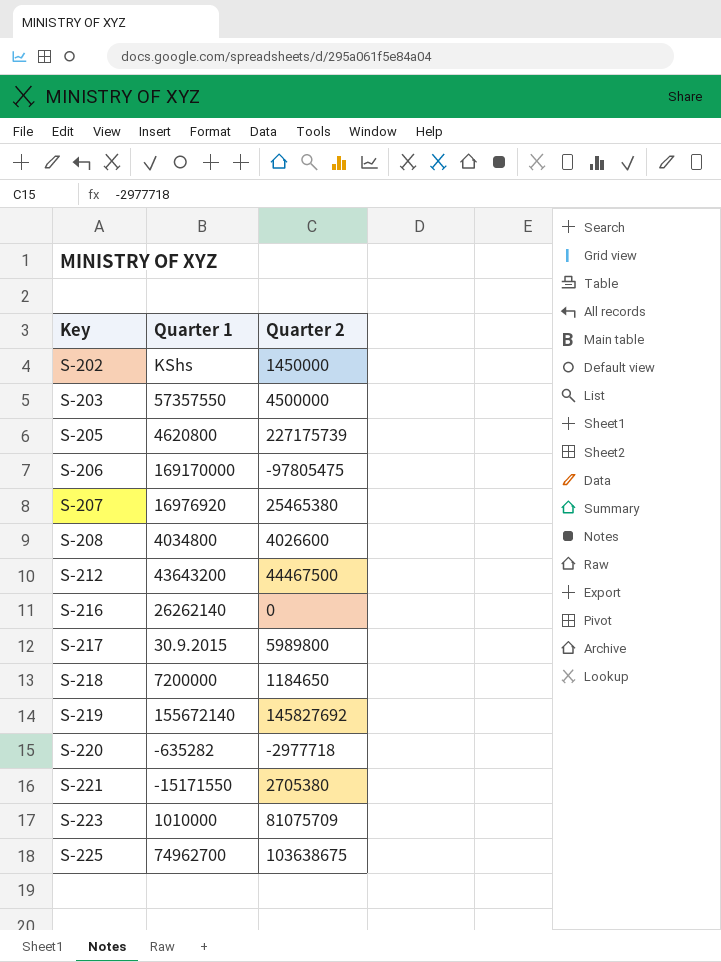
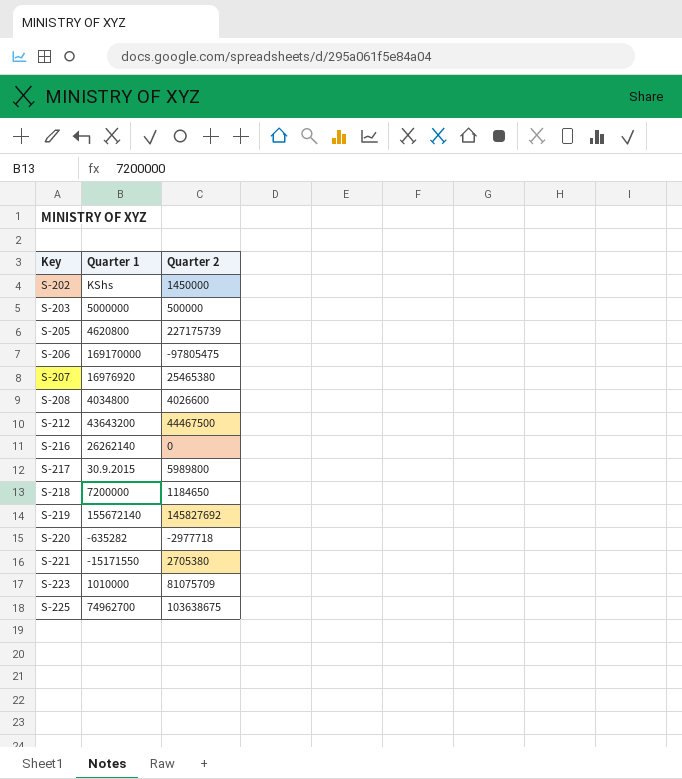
S-203 | Quarter 1: 57357550 -> 5000000
S-203 | Quarter 2: 4500000 -> 500000

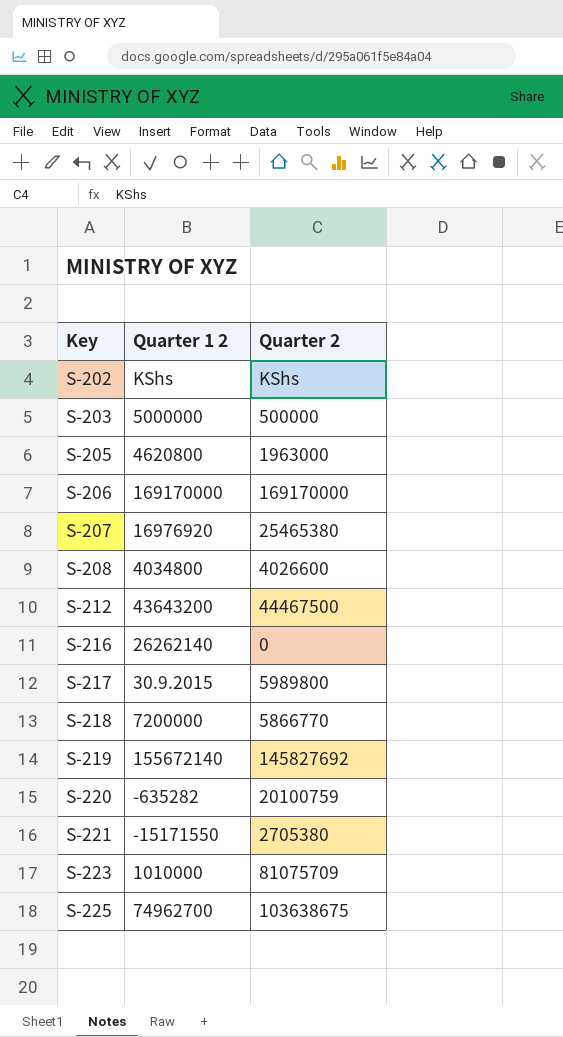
column name: Quarter 1 -> Quarter 1 2
S-202 | Quarter 2: 1450000 -> KShs
S-205 | Quarter 2: 227175739 -> 1963000
S-206 | Quarter 2: -97805475 -> 169170000
S-218 | Quarter 2: 1184650 -> 5866770
S-220 | Quarter 2: -2977718 -> 20100759

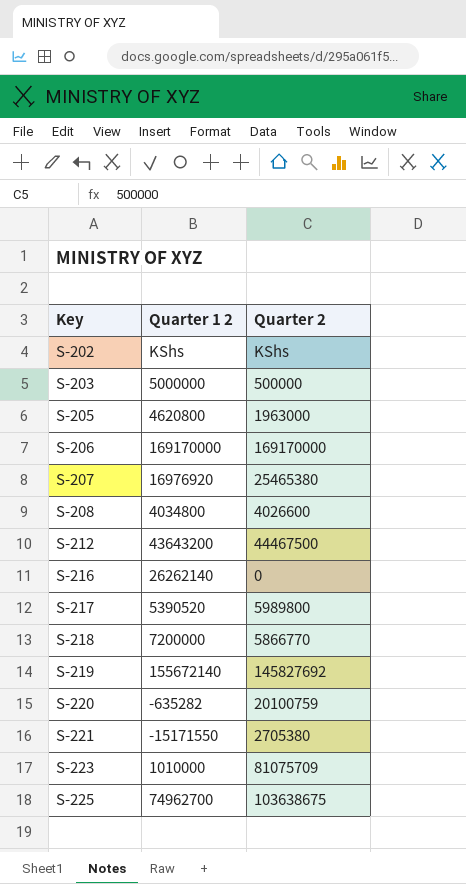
S-217 | Quarter 1 2: 30.9.2015 -> 5390520

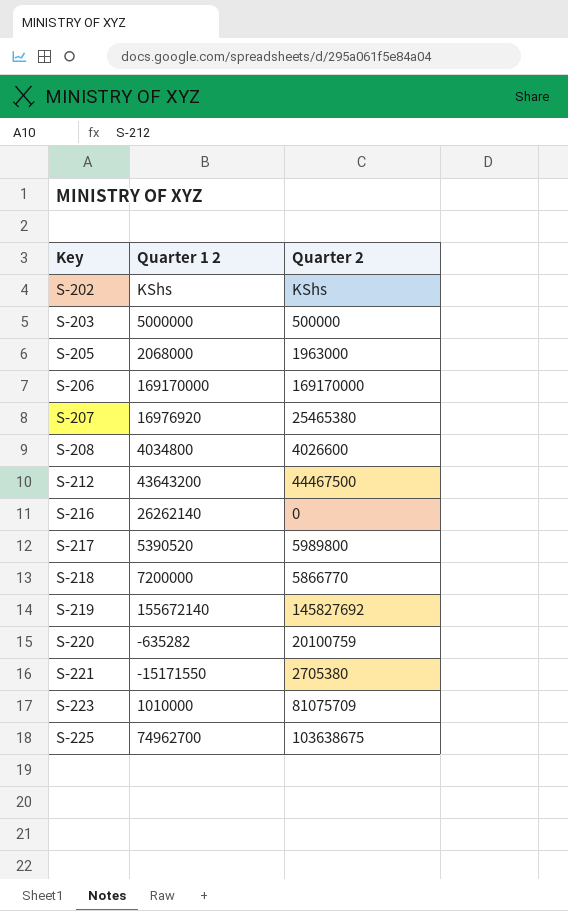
S-205 | Quarter 1 2: 4620800 -> 2068000

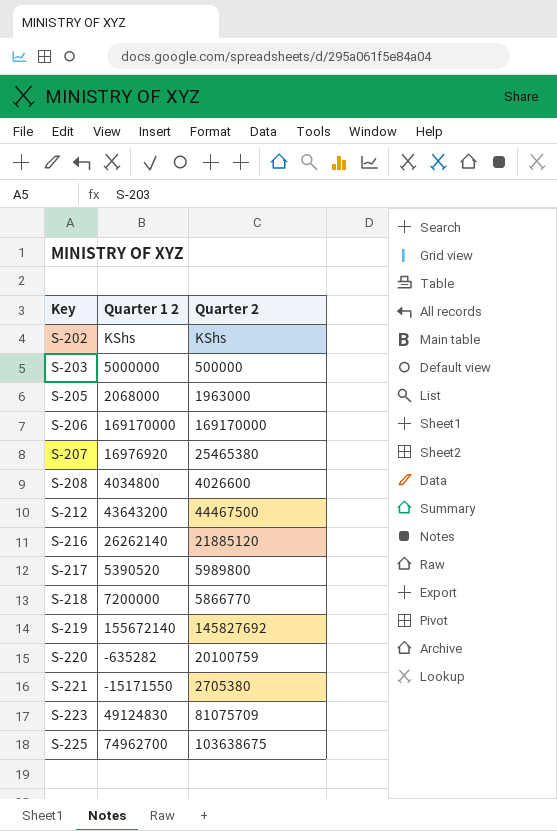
S-216 | Quarter 2: 0 -> 21885120
S-223 | Quarter 1 2: 1010000 -> 49124830

